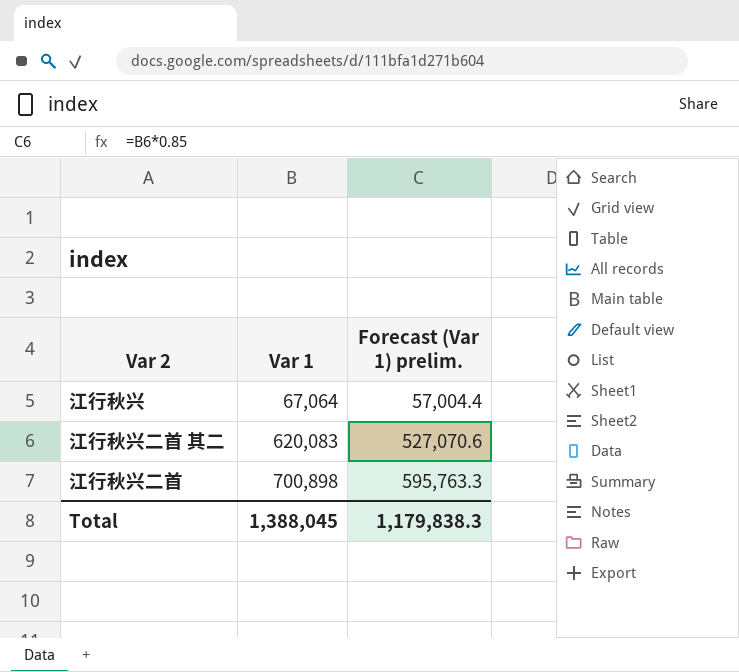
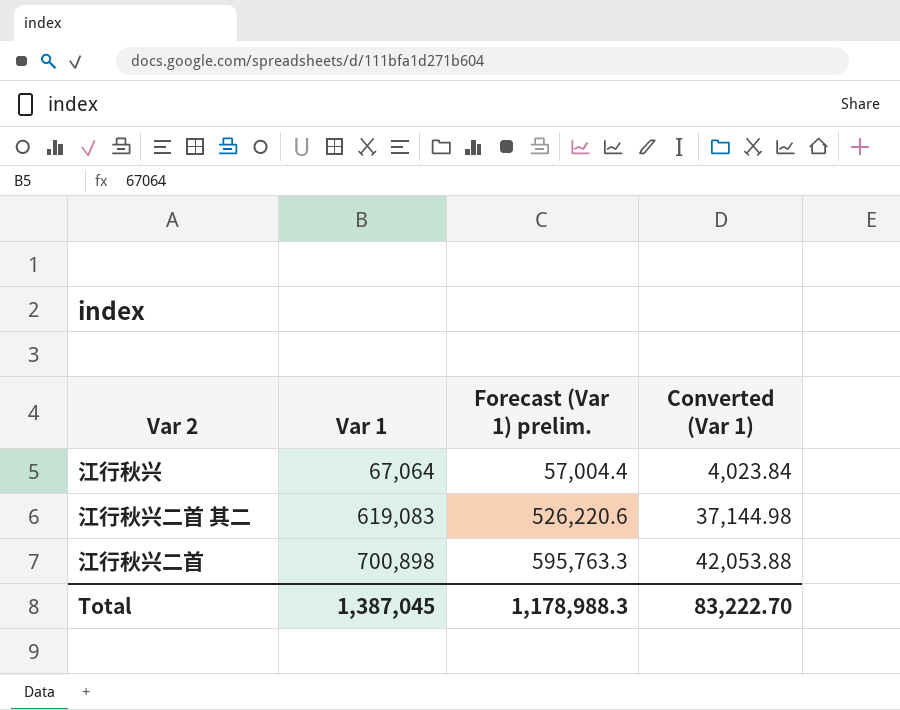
column Converted (Var 1) | formula: none -> [Var 1] * 0.06
江行秋兴二首 其二 | Var 1: 620,083 -> 619,083
江行秋兴二首 其二 | Forecast (Var 1) prelim.: 527,070.6 -> 526,220.6
Total | Var 1: 1,388,045 -> 1,387,045
Total | Forecast (Var 1) prelim.: 1,179,838.3 -> 1,178,988.3

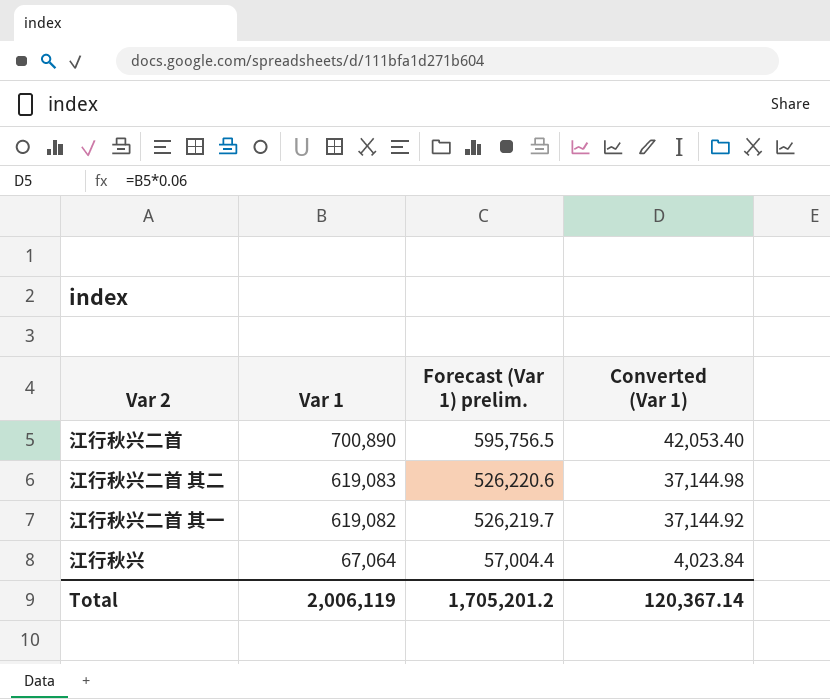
row order: Var 1 ascending -> Var 1 descending
江行秋兴二首 | Var 1: 700,898 -> 700,890
江行秋兴二首 | Forecast (Var 1) prelim.: 595,763.3 -> 595,756.5
江行秋兴二首 | Converted (Var 1): 42,053.88 -> 42,053.40
row 江行秋兴二首 其一: none -> 619,082 | 526,219.7 | 37,144.92
Total | Var 1: 1,387,045 -> 2,006,119
Total | Forecast (Var 1) prelim.: 1,178,988.3 -> 1,705,201.2
Total | Converted (Var 1): 83,222.70 -> 120,367.14

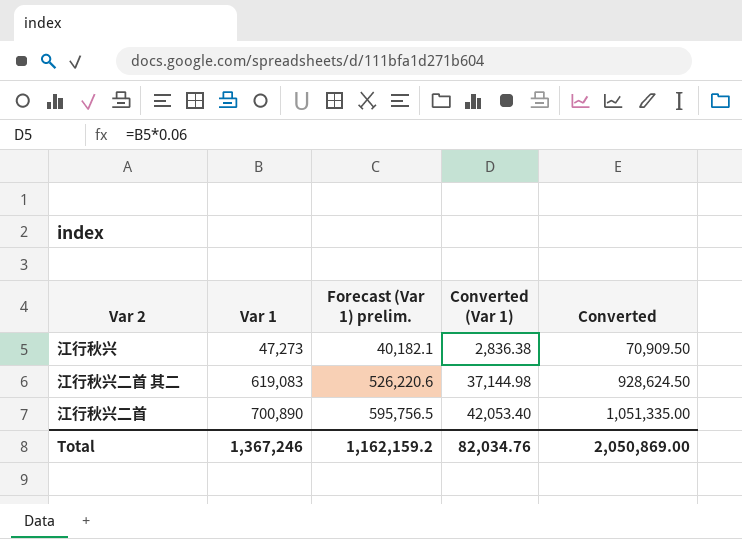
row order: Var 1 descending -> Var 1 ascending
column Converted | formula: none -> [Var 1] * 1.5
row 江行秋兴二首 其一: 619,082 | 526,219.7 | 37,144.92 -> none
江行秋兴 | Var 1: 67,064 -> 47,273
江行秋兴 | Forecast (Var 1) prelim.: 57,004.4 -> 40,182.1
江行秋兴 | Converted (Var 1): 4,023.84 -> 2,836.38
Total | Var 1: 2,006,119 -> 1,367,246
Total | Forecast (Var 1) prelim.: 1,705,201.2 -> 1,162,159.2
Total | Converted (Var 1): 120,367.14 -> 82,034.76

